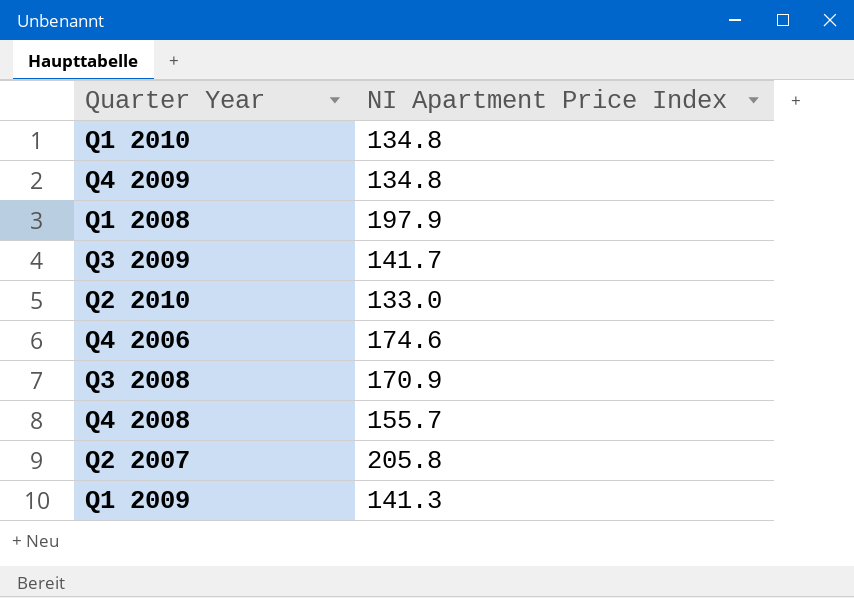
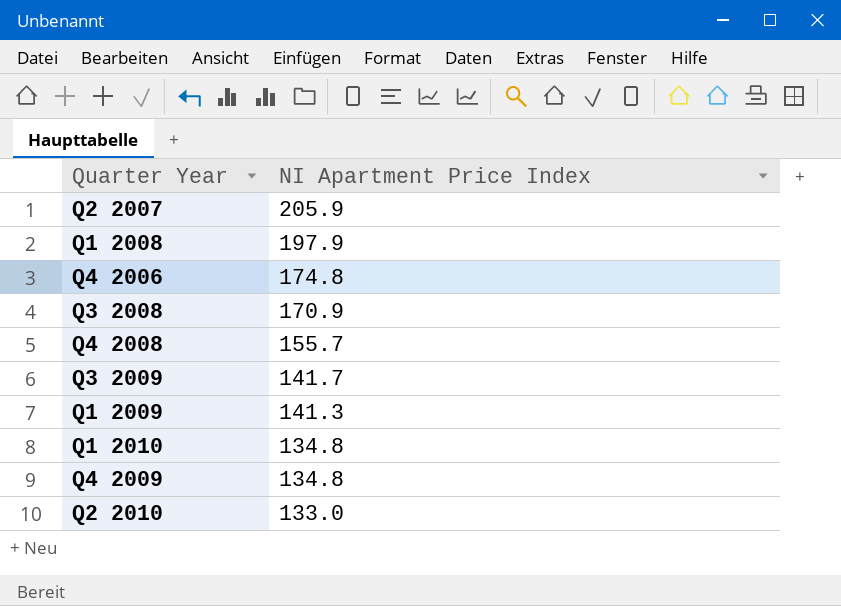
row order: none -> NI Apartment Price Index descending
Q2 2007 | NI Apartment Price Index: 205.8 -> 205.9
Q4 2006 | NI Apartment Price Index: 174.6 -> 174.8

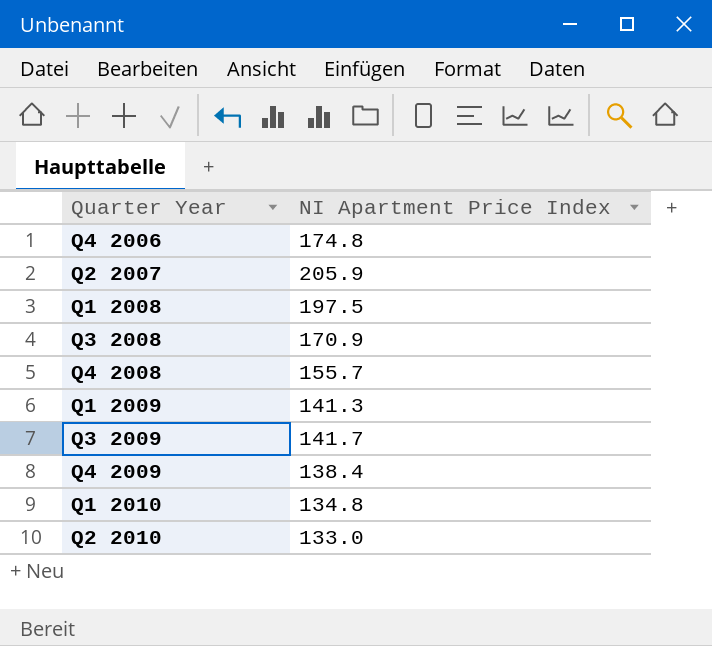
row order: NI Apartment Price Index descending -> Quarter Year ascending
Q1 2008 | NI Apartment Price Index: 197.9 -> 197.5
Q4 2009 | NI Apartment Price Index: 134.8 -> 138.4

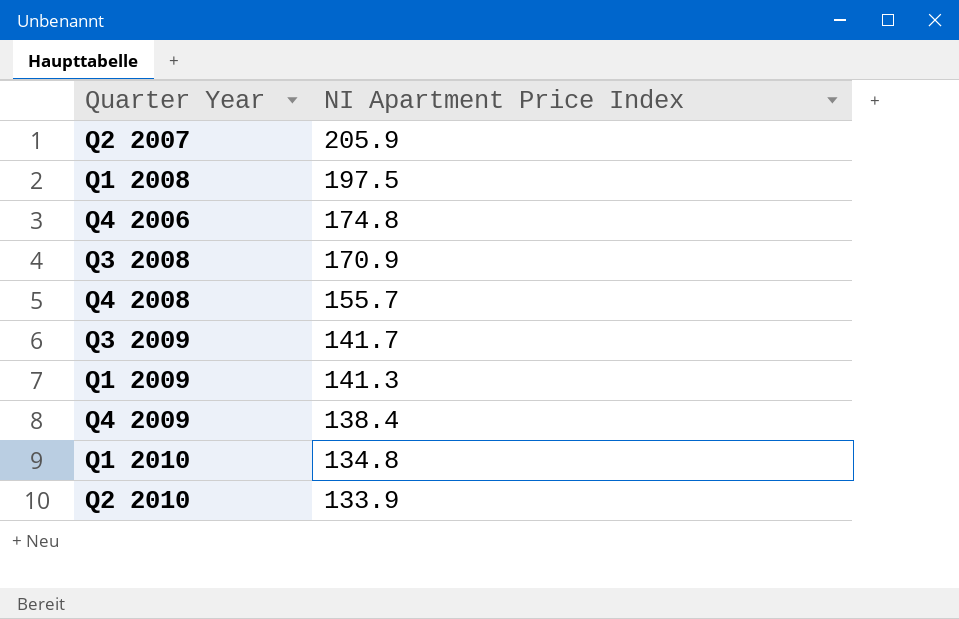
row order: Quarter Year ascending -> NI Apartment Price Index descending
Q2 2010 | NI Apartment Price Index: 133.0 -> 133.9

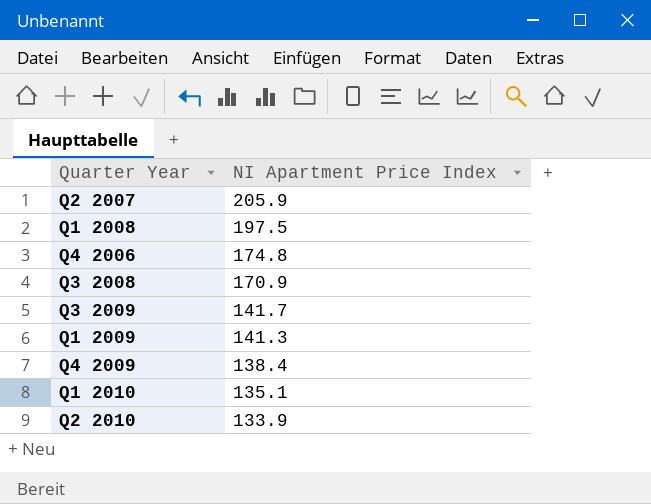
row Q4 2008: 155.7 -> none
Q1 2010 | NI Apartment Price Index: 134.8 -> 135.1

